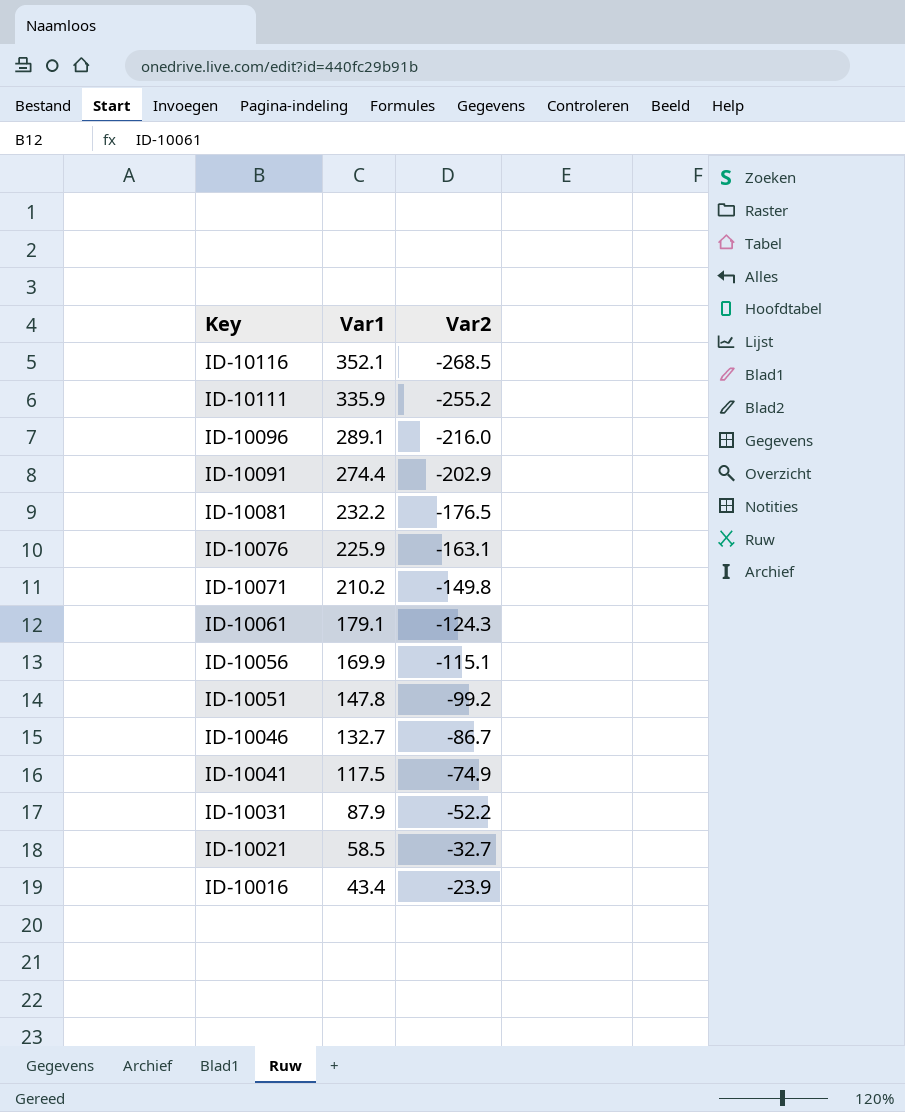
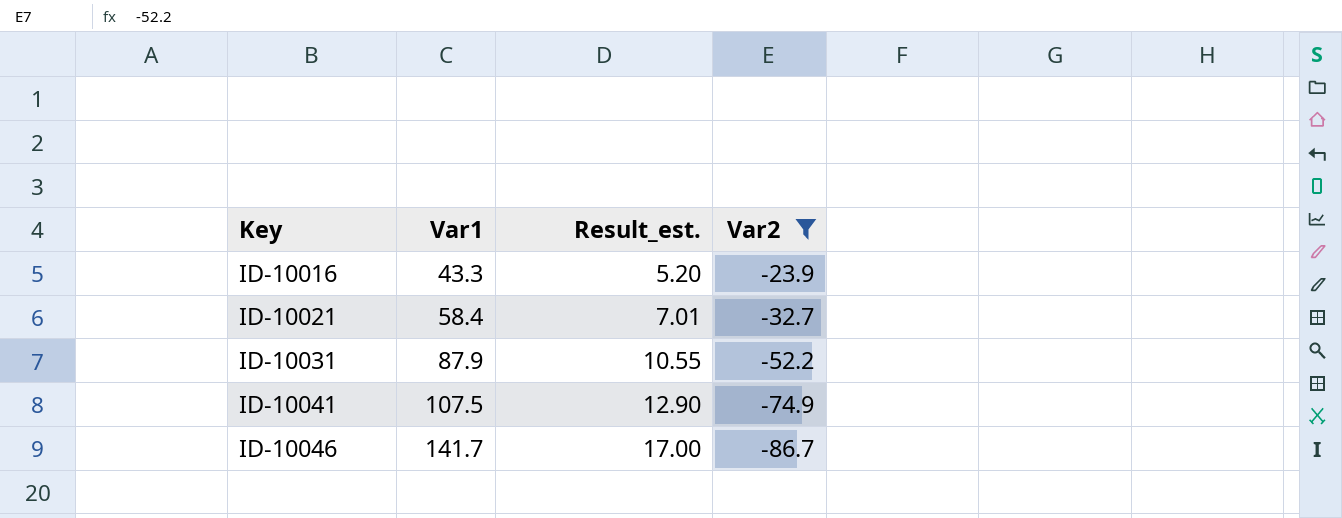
filter: none -> Var2 >= -86.7
row order: Key descending -> Key ascending
column Result_est. | formula: none -> [Var1] * 0.12
ID-10016 | Var1: 43.4 -> 43.3
ID-10021 | Var1: 58.5 -> 58.4
ID-10041 | Var1: 117.5 -> 107.5
ID-10046 | Var1: 132.7 -> 141.7

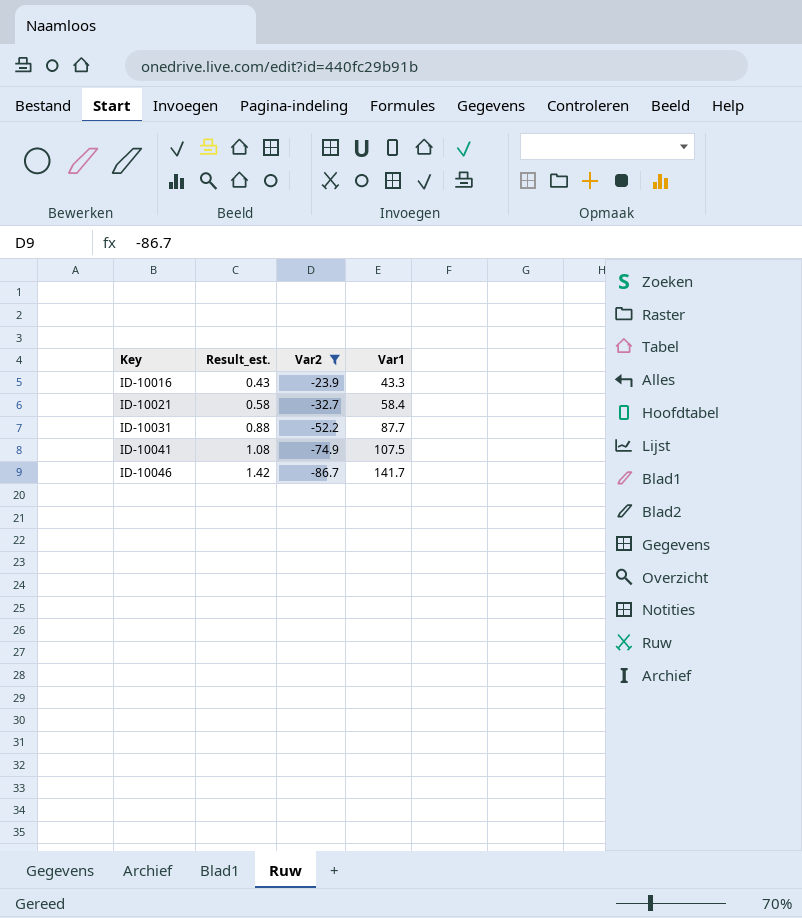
column Result_est. | formula: [Var1] * 0.12 -> [Var1] * 0.01
column Var1 | position: 2 -> 4
ID-10031 | Var1: 87.9 -> 87.7

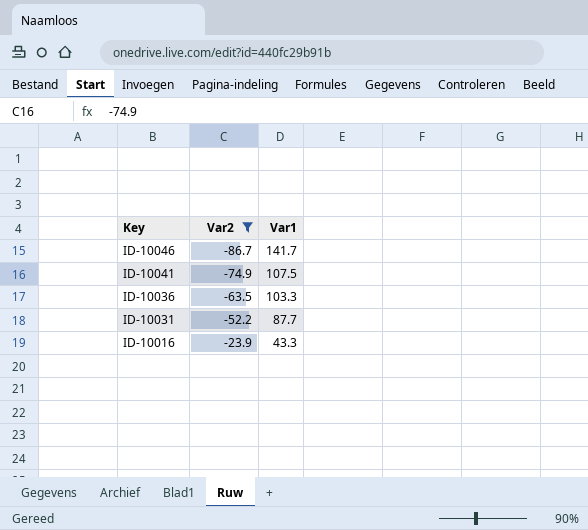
row order: Key ascending -> Key descending
column Result_est. | formula: [Var1] * 0.01 -> none
row ID-10021: 0.58 | -32.7 | 58.4 -> none
row ID-10036: none -> -63.5 | 103.3

